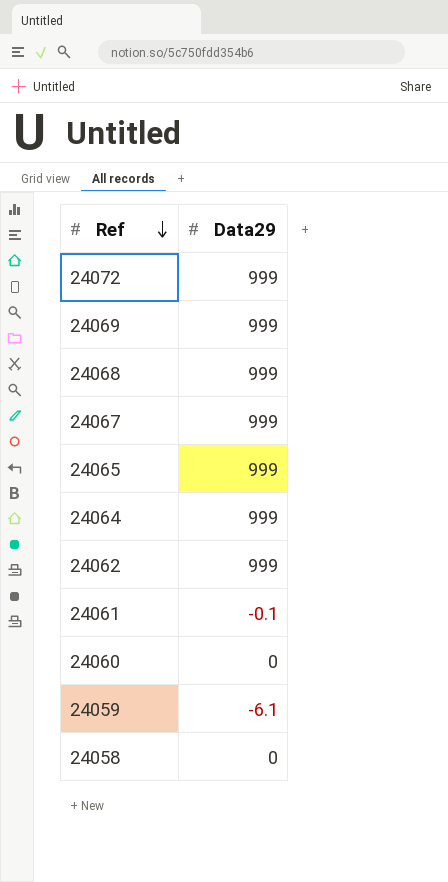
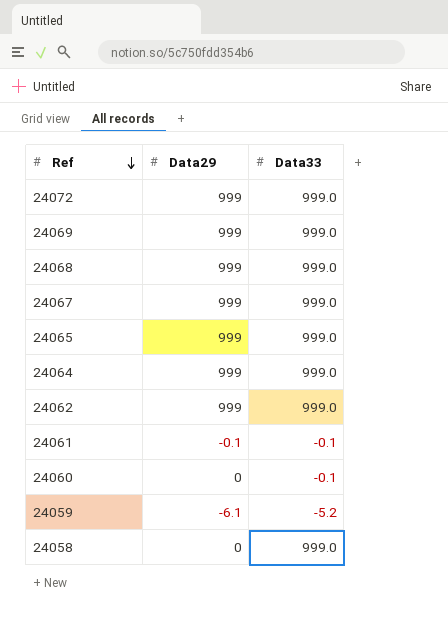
column Data33 | position: none -> 3

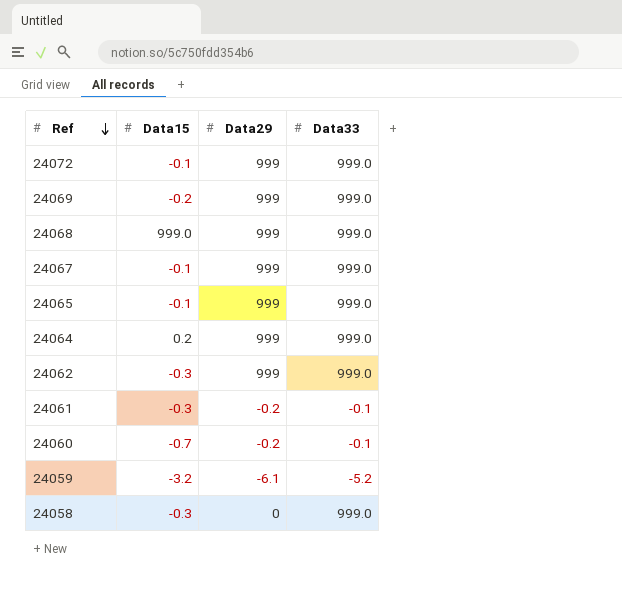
column Data15 | position: none -> 2
24061 | Data29: -0.1 -> -0.2
24060 | Data29: 0 -> -0.2

